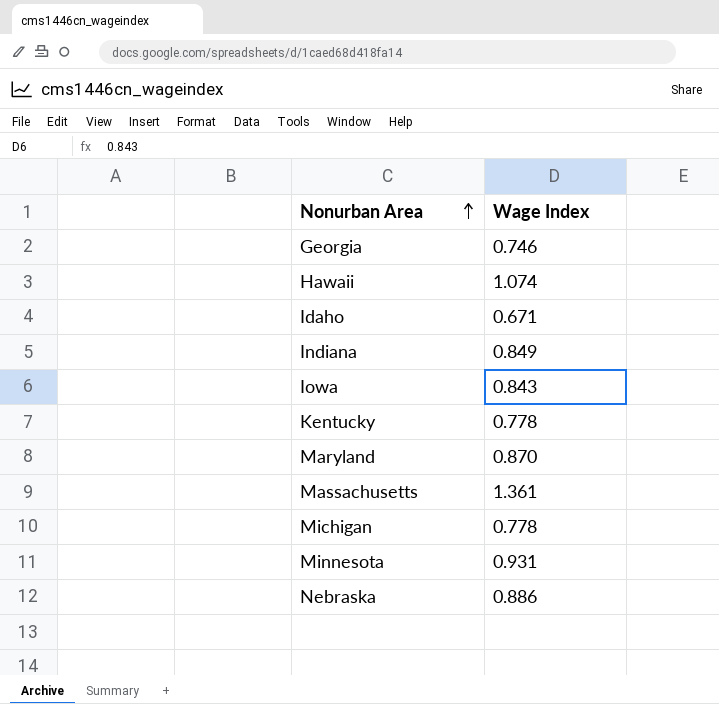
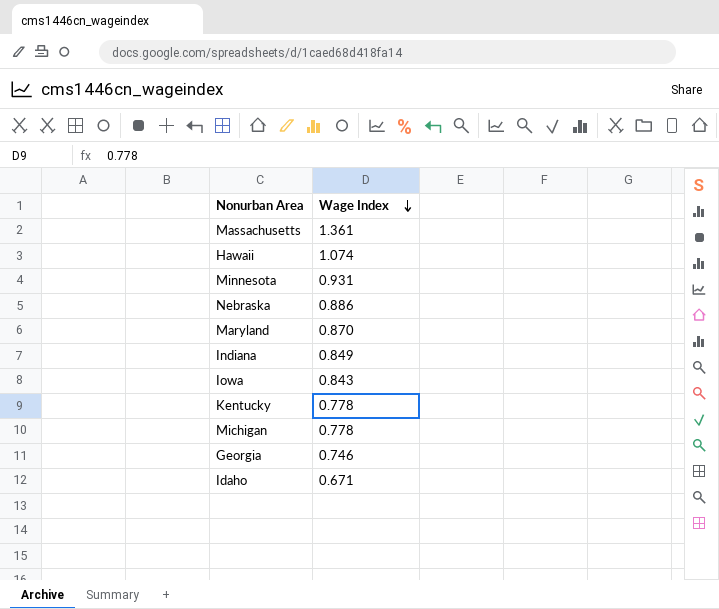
row order: Nonurban Area ascending -> Wage Index descending

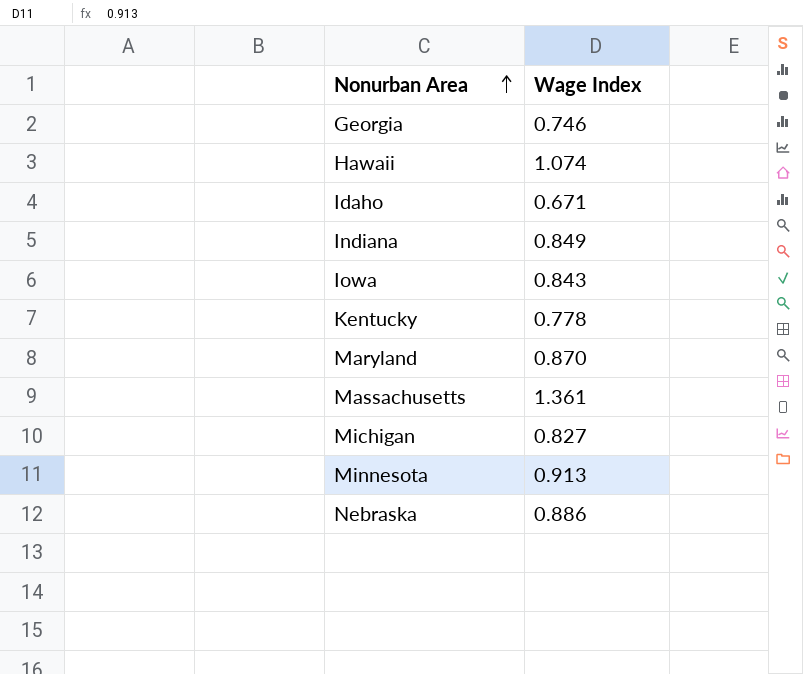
row order: Wage Index descending -> Nonurban Area ascending
Michigan | Wage Index: 0.778 -> 0.827
Minnesota | Wage Index: 0.931 -> 0.913

